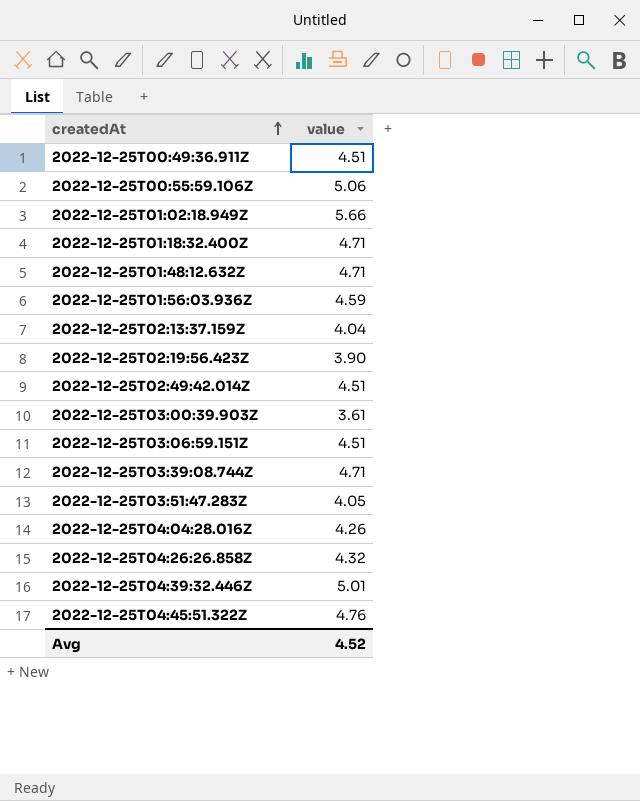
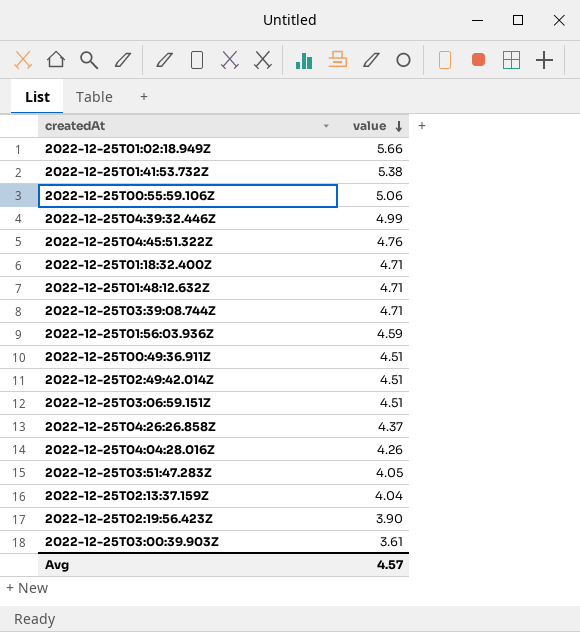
row order: createdAt ascending -> value descending
row 2022-12-25T01:41:53.732Z: none -> 5.38
2022-12-25T04:39:32.446Z | value: 5.01 -> 4.99
2022-12-25T04:26:26.858Z | value: 4.32 -> 4.37
Avg | value: 4.52 -> 4.57

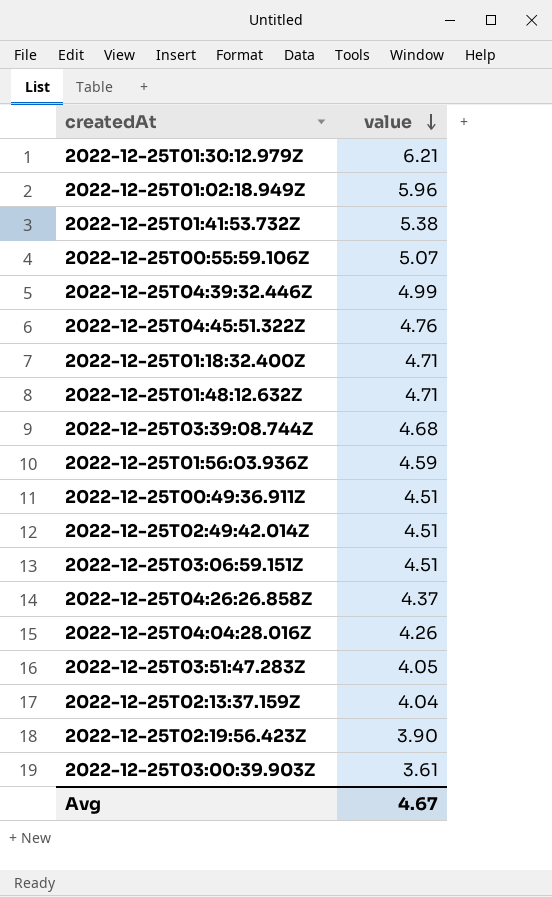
row 2022-12-25T01:30:12.979Z: none -> 6.21
2022-12-25T01:02:18.949Z | value: 5.66 -> 5.96
2022-12-25T00:55:59.106Z | value: 5.06 -> 5.07
2022-12-25T03:39:08.744Z | value: 4.71 -> 4.68
Avg | value: 4.57 -> 4.67

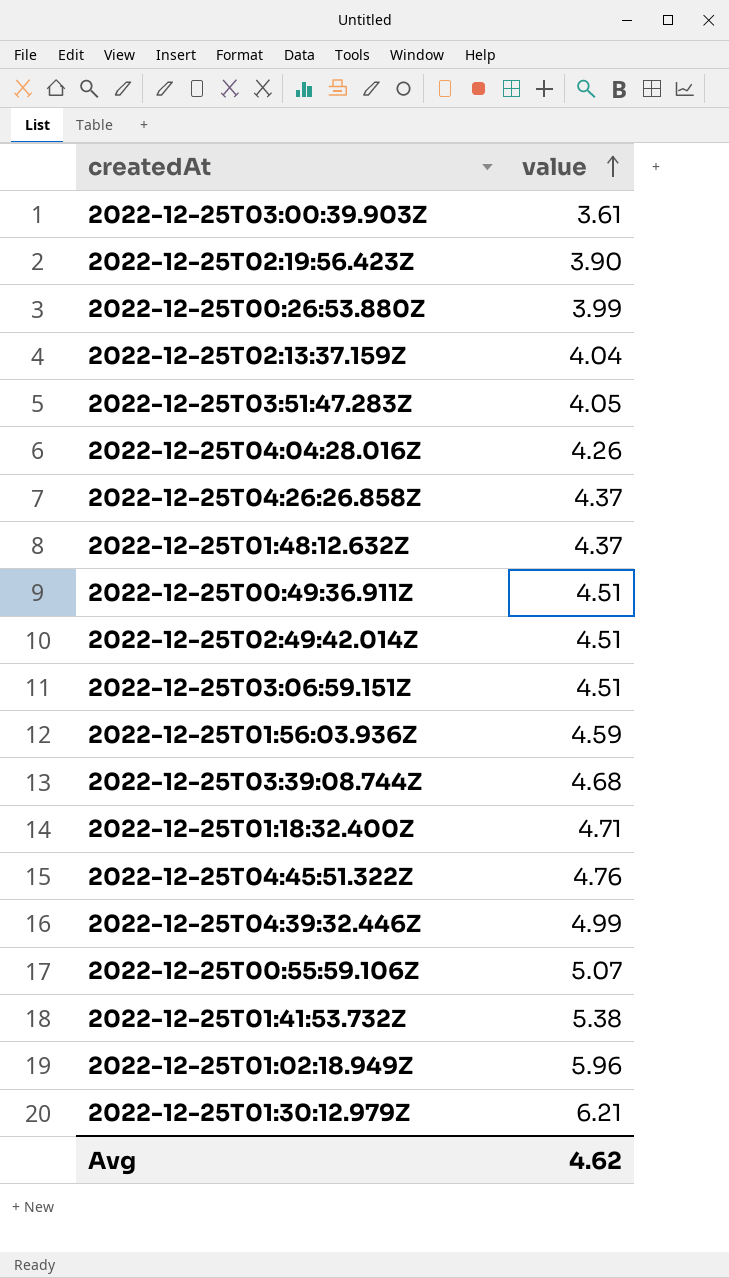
row order: value descending -> value ascending
row 2022-12-25T00:26:53.880Z: none -> 3.99
2022-12-25T01:48:12.632Z | value: 4.71 -> 4.37
Avg | value: 4.67 -> 4.62

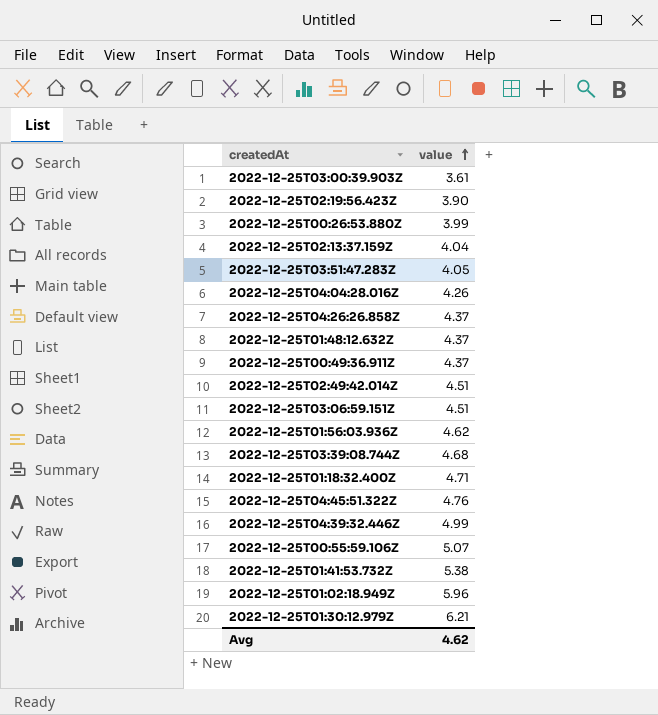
2022-12-25T00:49:36.911Z | value: 4.51 -> 4.37
2022-12-25T01:56:03.936Z | value: 4.59 -> 4.62

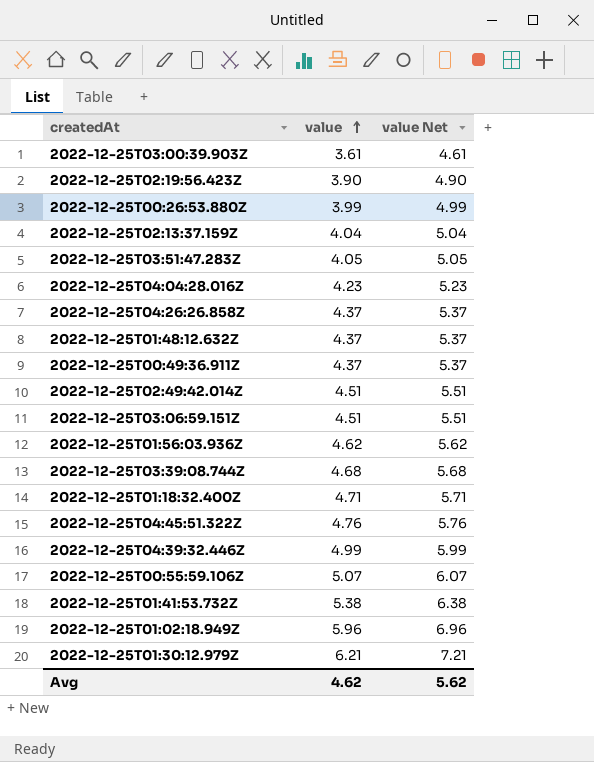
column value Net | formula: none -> [value] + 1
2022-12-25T04:04:28.016Z | value: 4.26 -> 4.23

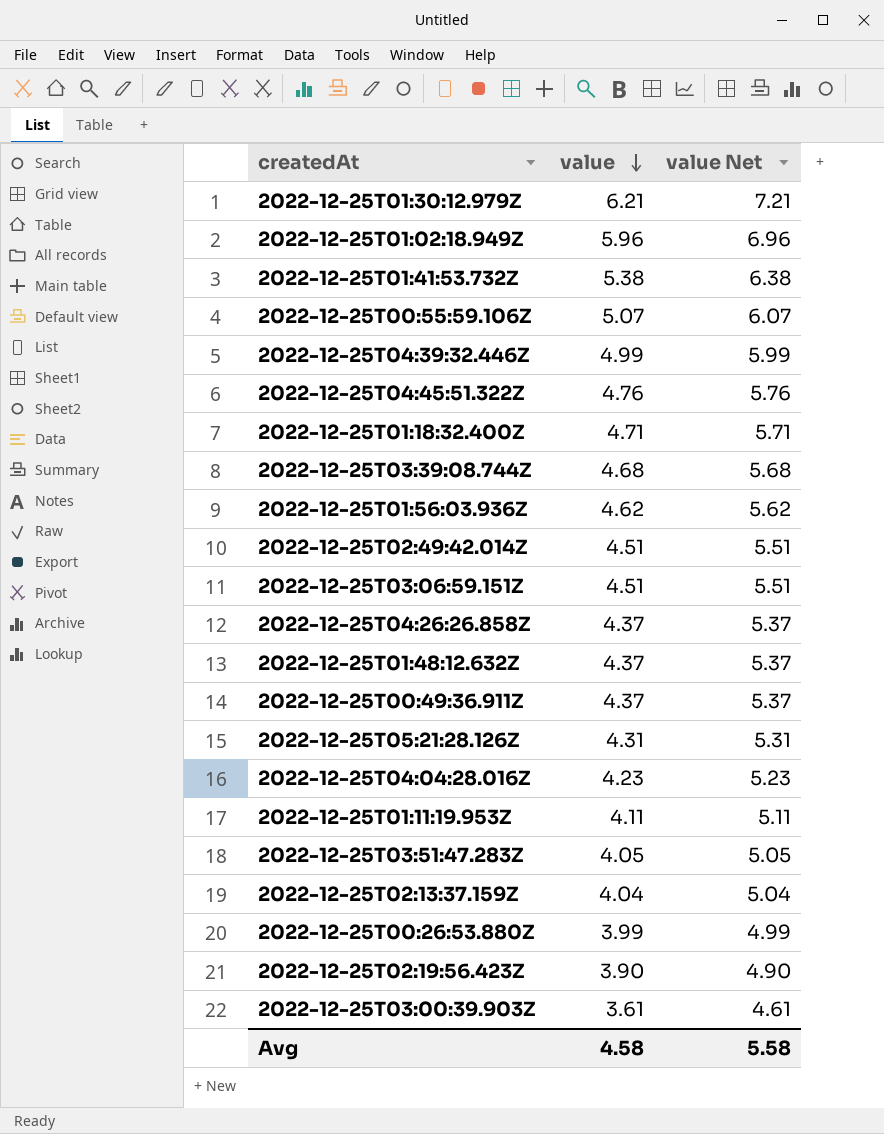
row order: value ascending -> value descending
row 2022-12-25T05:21:28.126Z: none -> 4.31 | 5.31
row 2022-12-25T01:11:19.953Z: none -> 4.11 | 5.11
Avg | value: 4.62 -> 4.58
Avg | value Net: 5.62 -> 5.58

